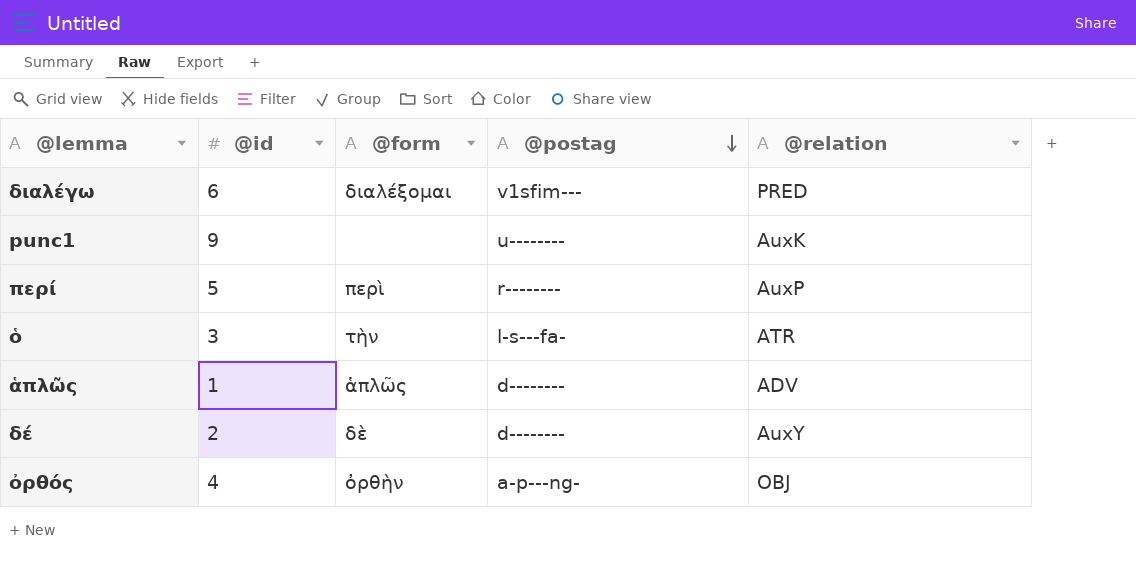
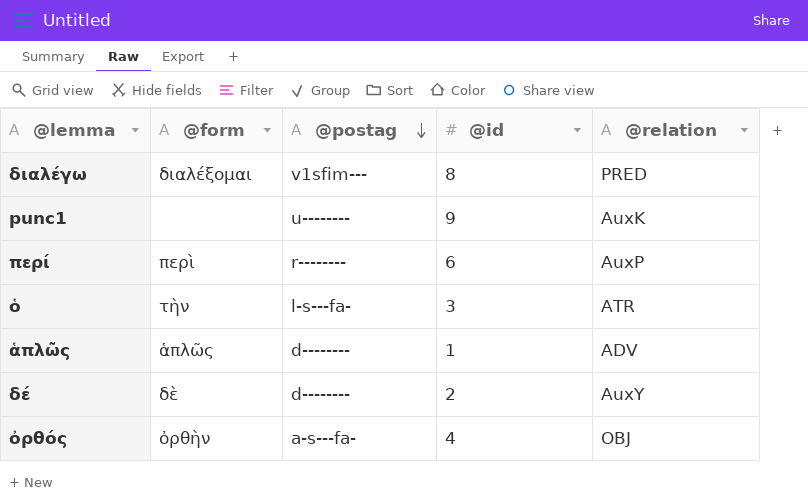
column @id | position: 2 -> 4
διαλέγω | @id: 6 -> 8
περί | @id: 5 -> 6
ὀρθός | @postag: a-p---ng- -> a-s---fa-

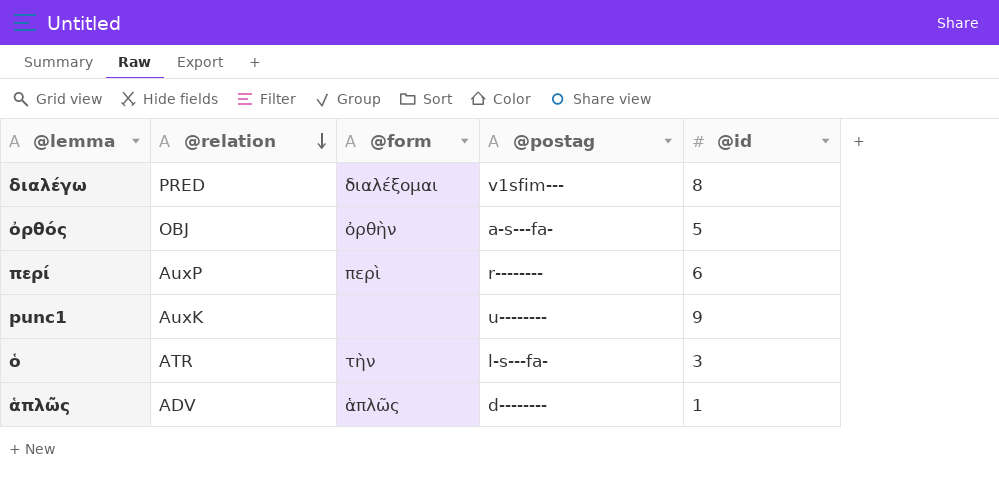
row order: @postag descending -> @relation descending
column @relation | position: 5 -> 2
row δέ: δὲ | d-------- | 2 | AuxY -> none
ὀρθός | @id: 4 -> 5

